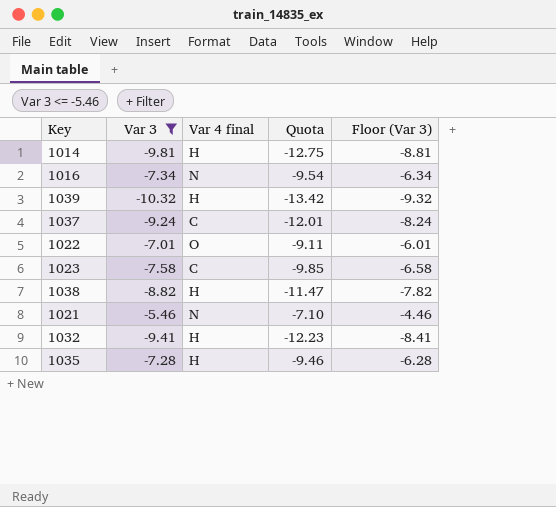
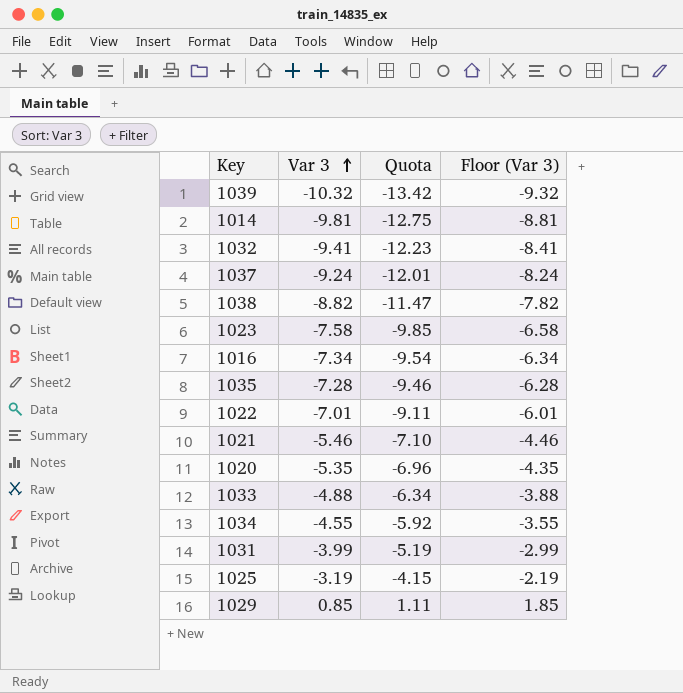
filter: Var 3 <= -5.46 -> none
row order: none -> Var 3 ascending
column Var 4 final | position: 3 -> none

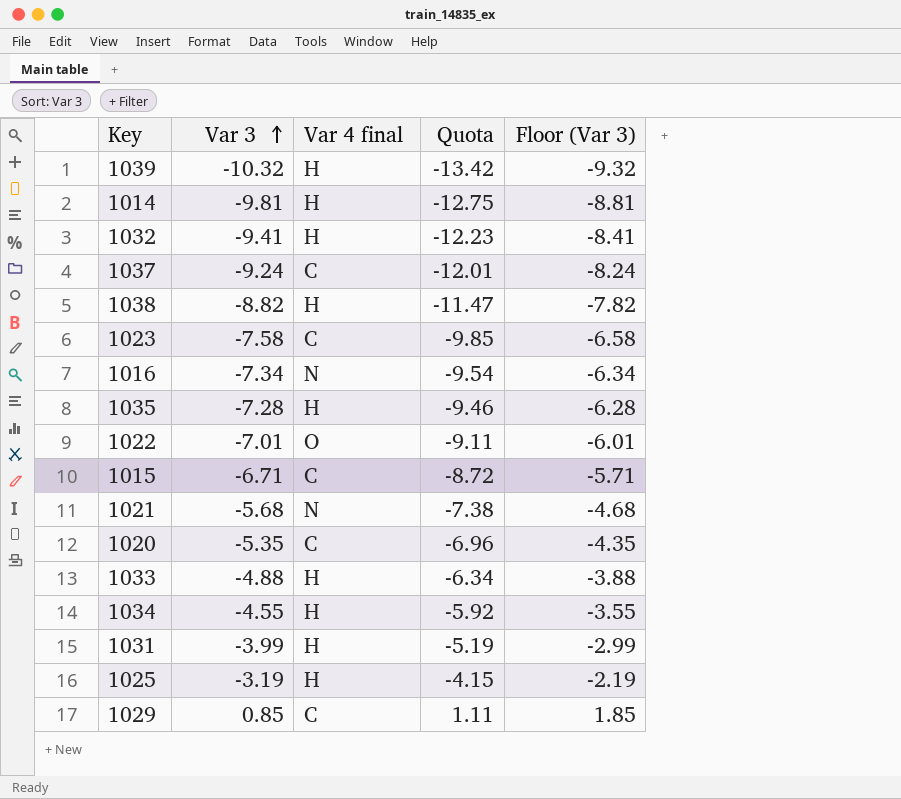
column Var 4 final | position: none -> 3
row 1015: none -> -6.71 | C | -8.72 | -5.71
1021 | Var 3: -5.46 -> -5.68
1021 | Quota: -7.10 -> -7.38
1021 | Floor (Var 3): -4.46 -> -4.68

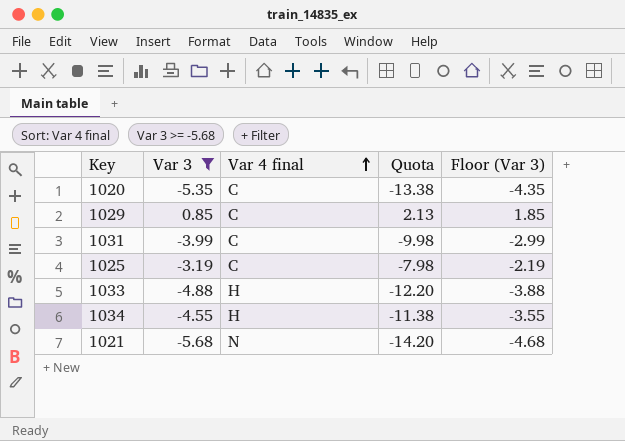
filter: none -> Var 3 >= -5.68
row order: Var 3 ascending -> Var 4 final ascending
column Quota | formula: [Var 3] * 1.3 -> [Var 3] * 2.5
1031 | Var 4 final: H -> C
1025 | Var 4 final: H -> C

